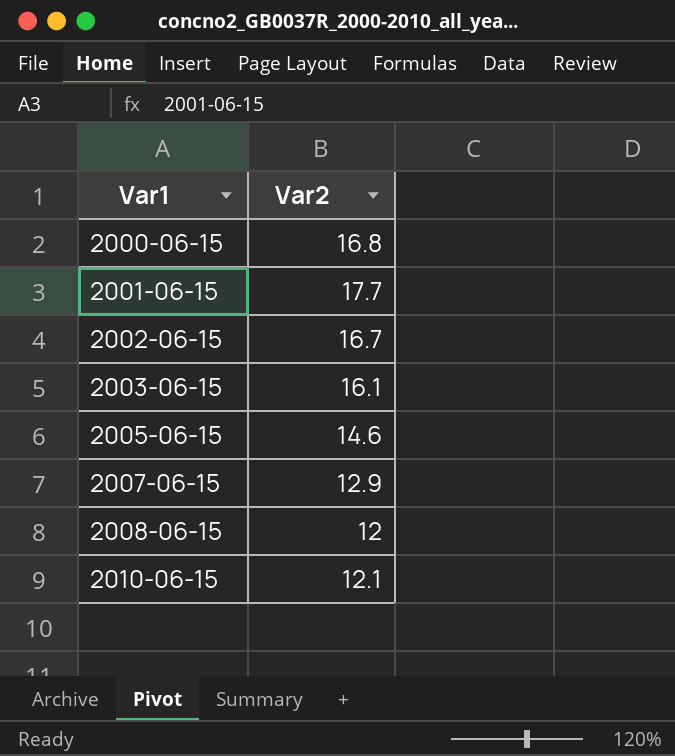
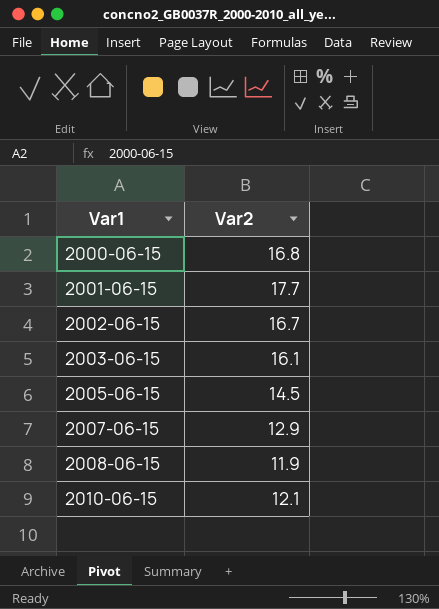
2005-06-15 | Var2: 14.6 -> 14.5
2008-06-15 | Var2: 12 -> 11.9

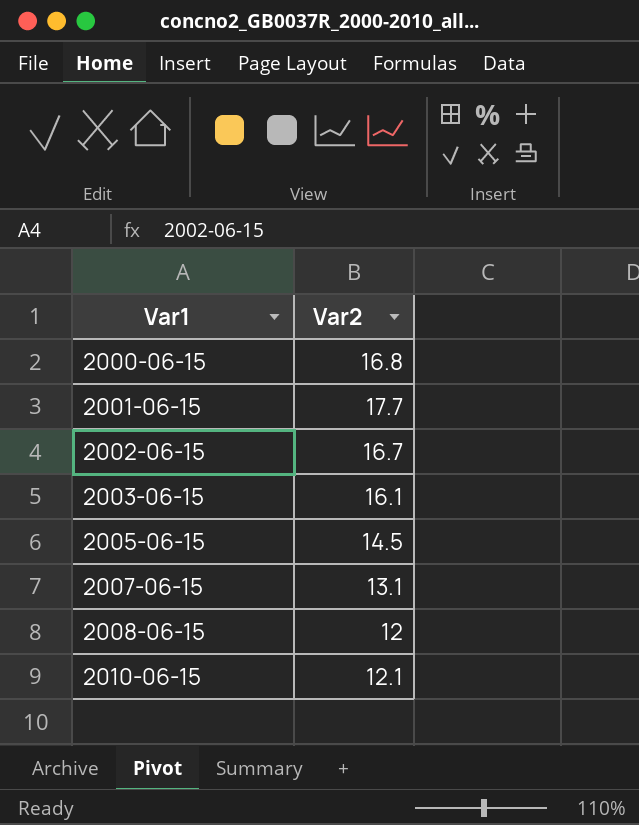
2007-06-15 | Var2: 12.9 -> 13.1
2008-06-15 | Var2: 11.9 -> 12

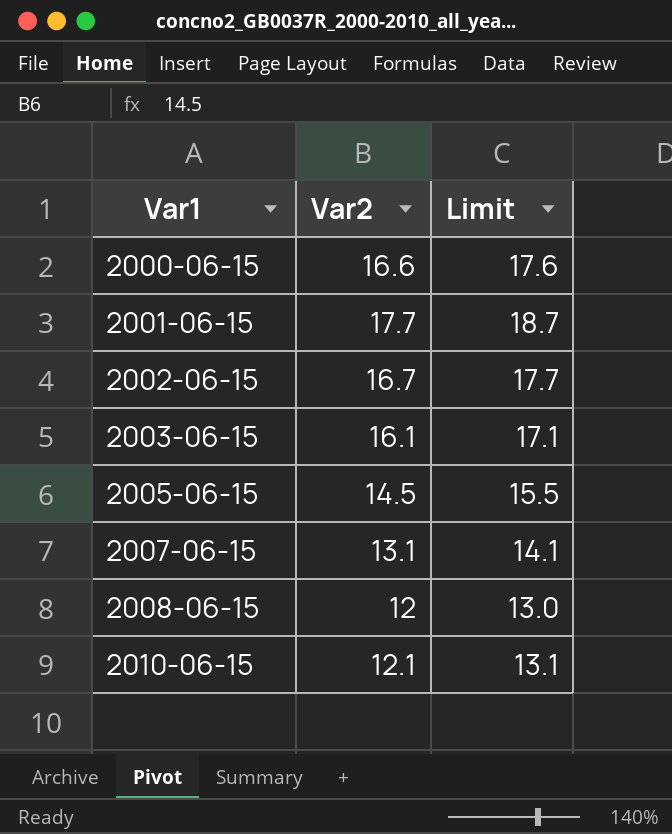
column Limit | formula: none -> [Var2] + 1
2000-06-15 | Var2: 16.8 -> 16.6

